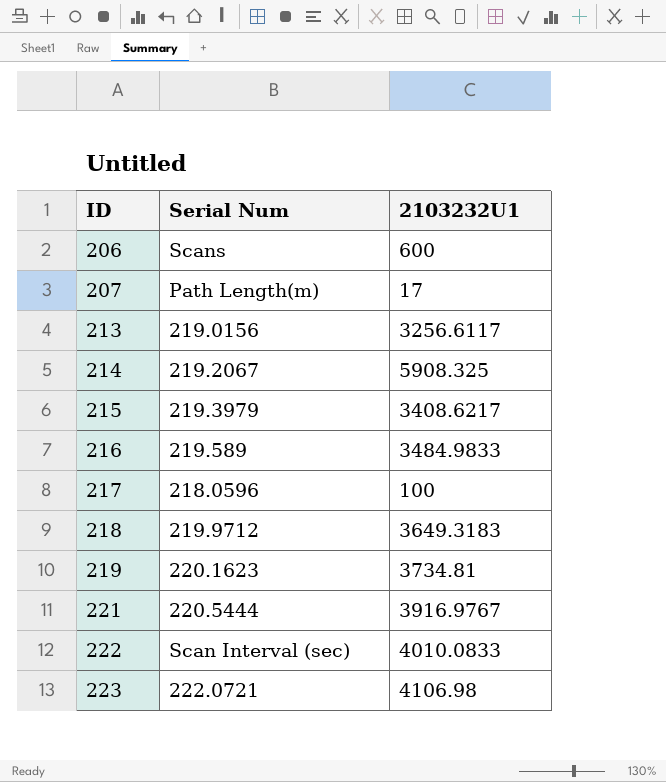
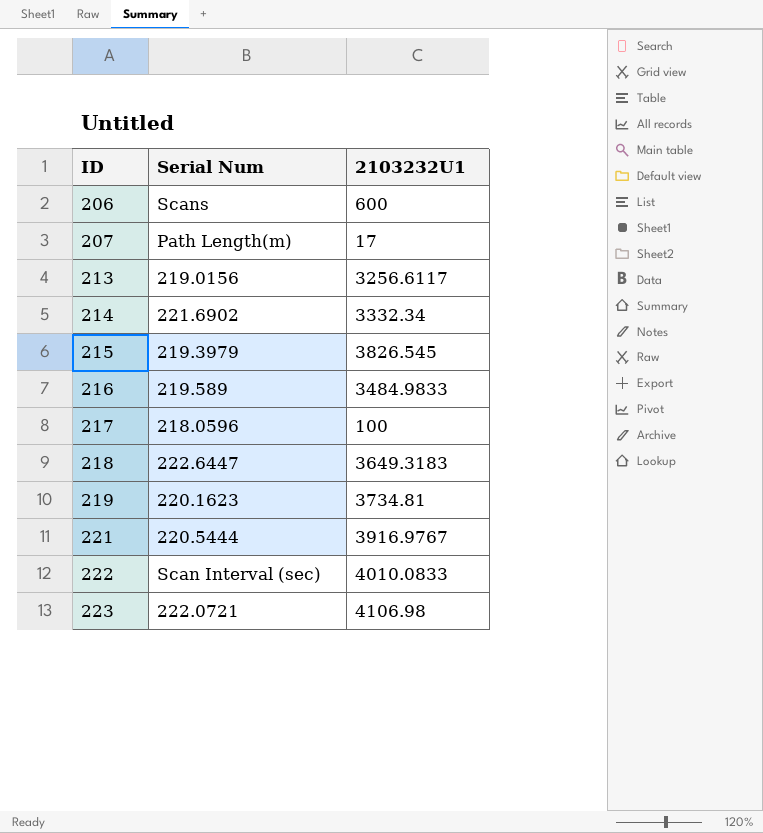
214 | Serial Num: 219.2067 -> 221.6902
214 | 2103232U1: 5908.325 -> 3332.34
215 | 2103232U1: 3408.6217 -> 3826.545
218 | Serial Num: 219.9712 -> 222.6447

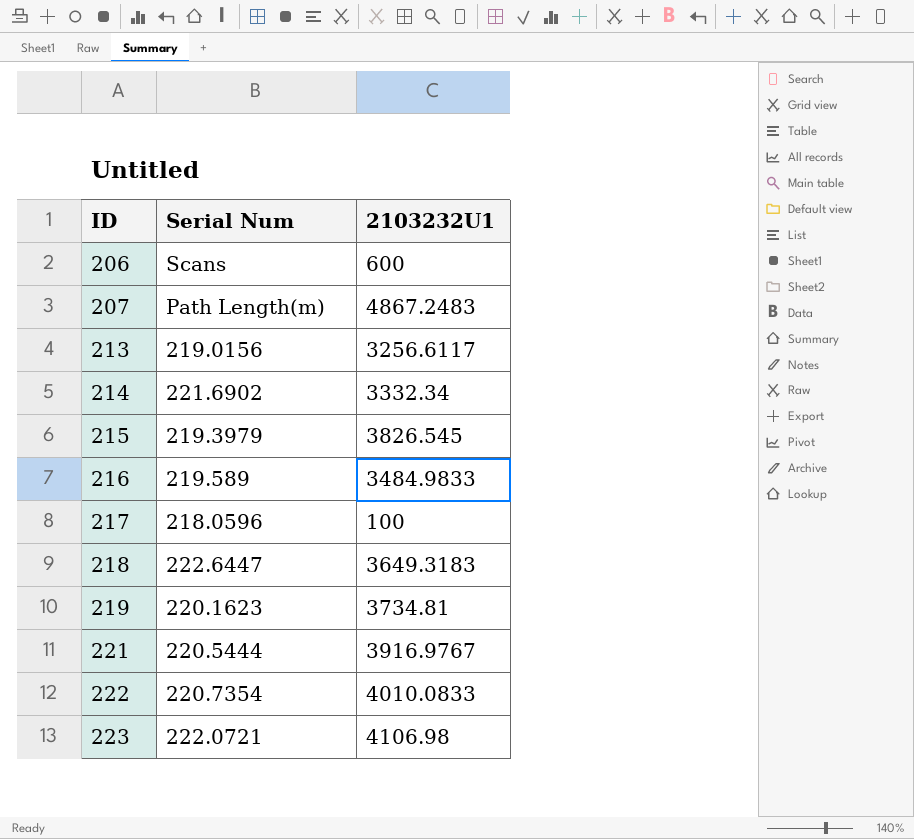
207 | 2103232U1: 17 -> 4867.2483
222 | Serial Num: Scan Interval (sec) -> 220.7354

